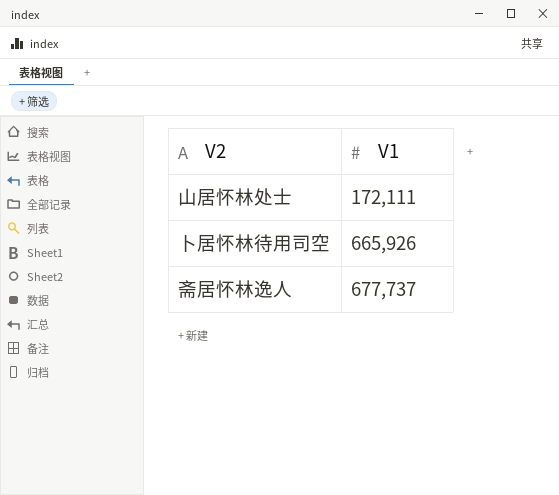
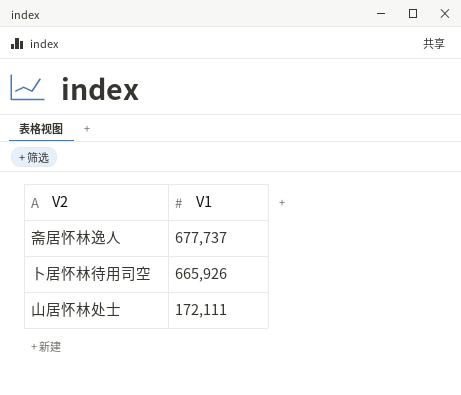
row order: V1 ascending -> V1 descending

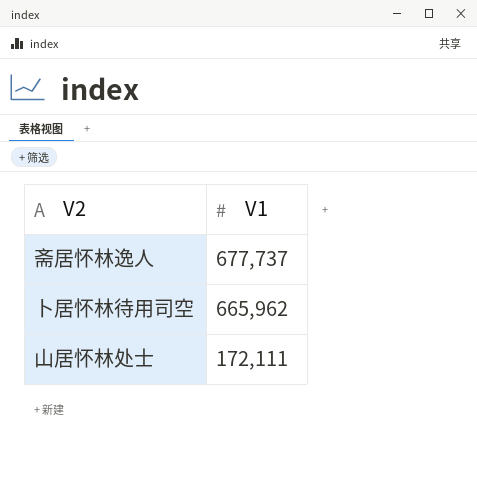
卜居怀林待用司空 | V1: 665,926 -> 665,962

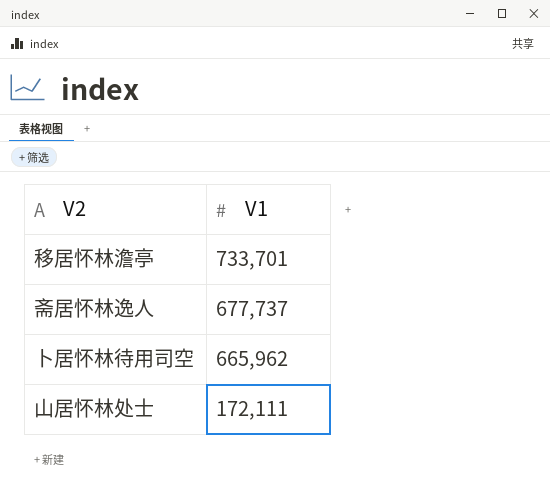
row 移居怀林澹亭: none -> 733,701

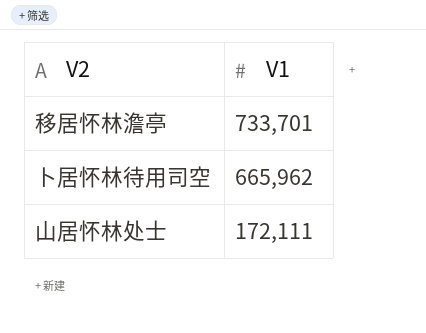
row 斋居怀林逸人: 677,737 -> none

